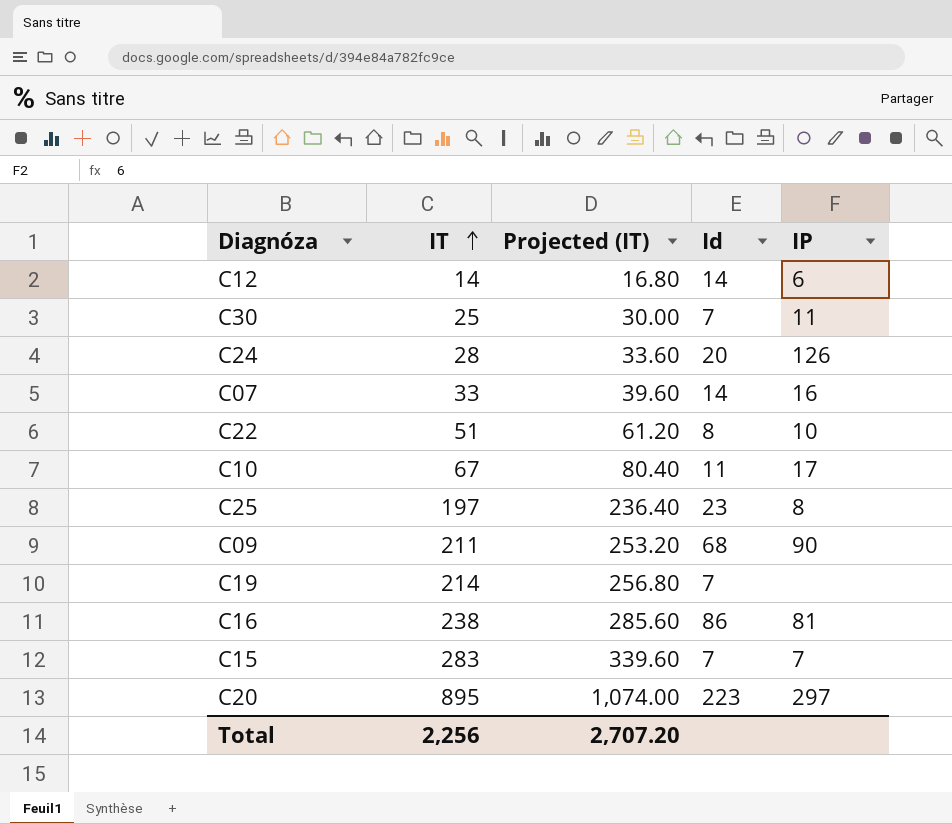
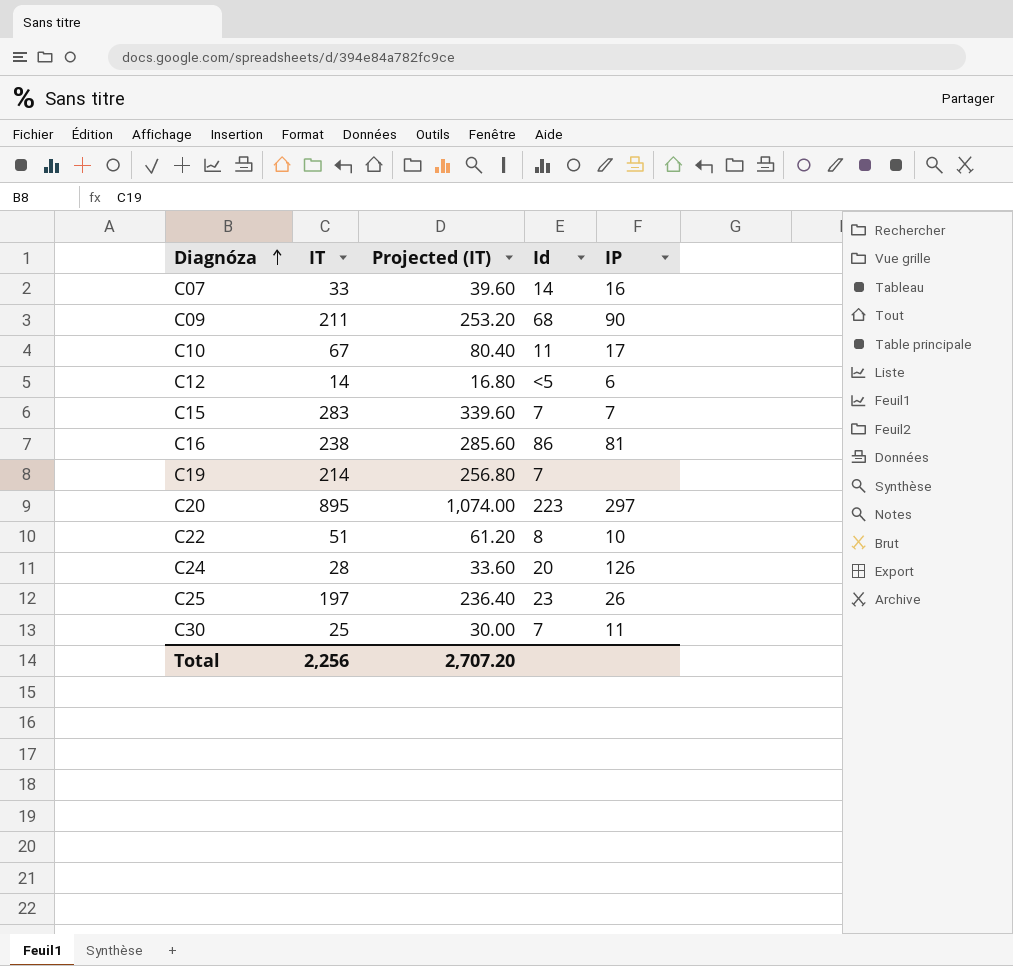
row order: IT ascending -> Diagnóza ascending
C12 | Id: 14 -> <5
C25 | IP: 8 -> 26

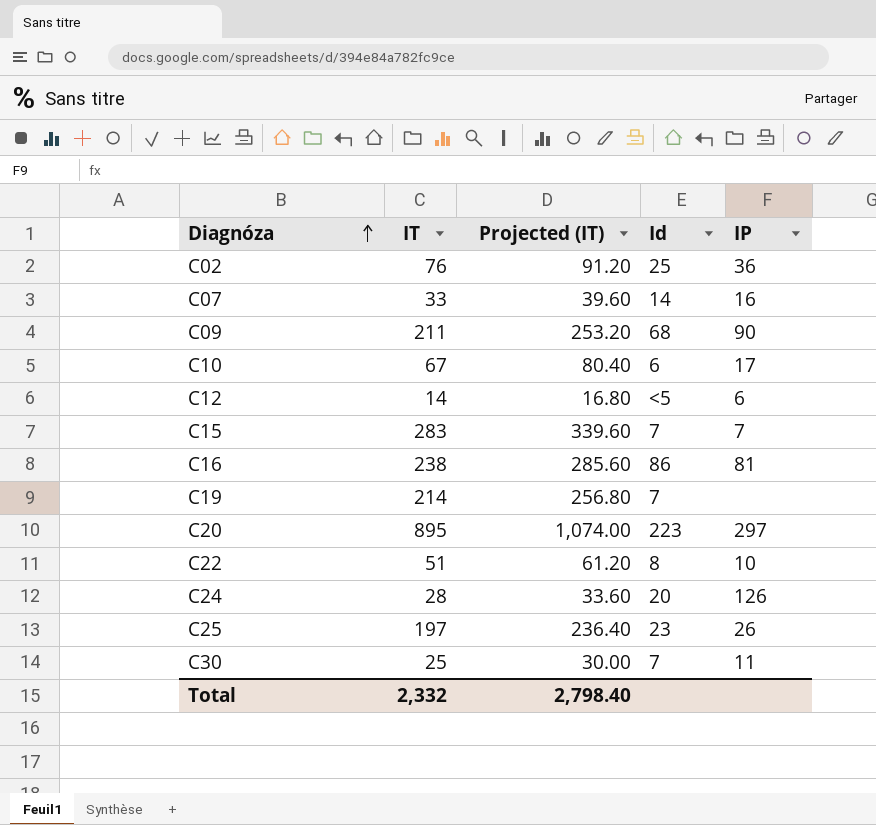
row C02: none -> 76 | 91.20 | 25 | 36
C10 | Id: 11 -> 6
Total | IT: 2,256 -> 2,332
Total | Projected (IT): 2,707.20 -> 2,798.40

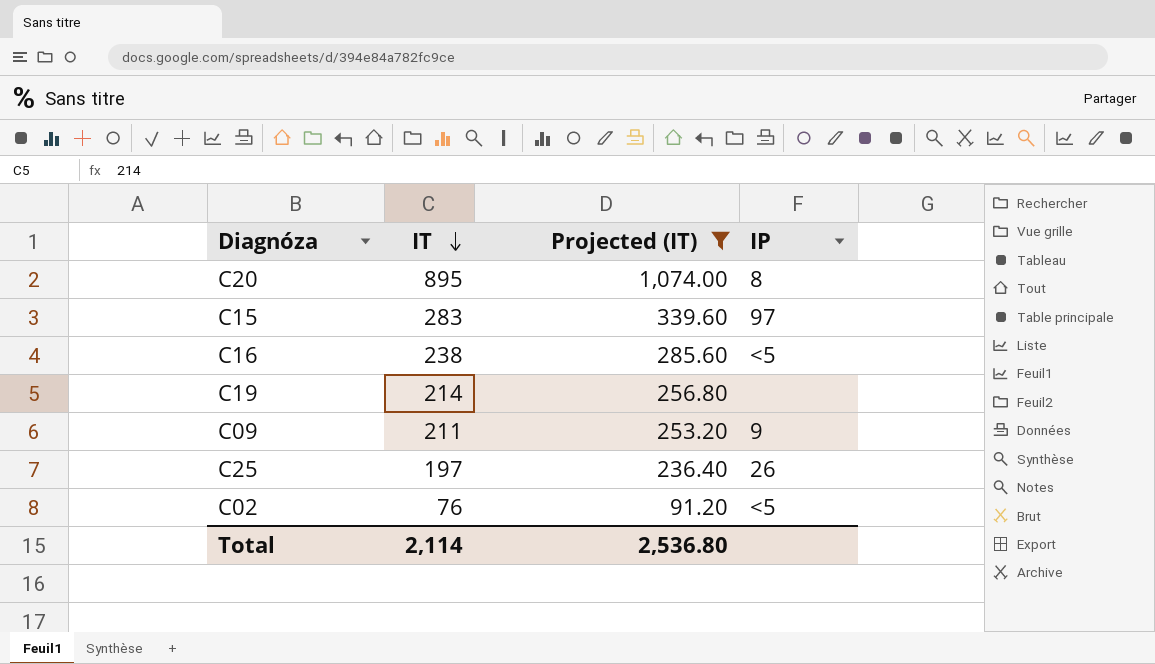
filter: none -> Projected (IT) >= 91.20
row order: Diagnóza ascending -> IT descending
column Id | position: 4 -> none
C20 | IP: 297 -> 8
C15 | IP: 7 -> 97
C16 | IP: 81 -> <5
C09 | IP: 90 -> 9
C02 | IP: 36 -> <5
Total | IT: 2,332 -> 2,114
Total | Projected (IT): 2,798.40 -> 2,536.80

